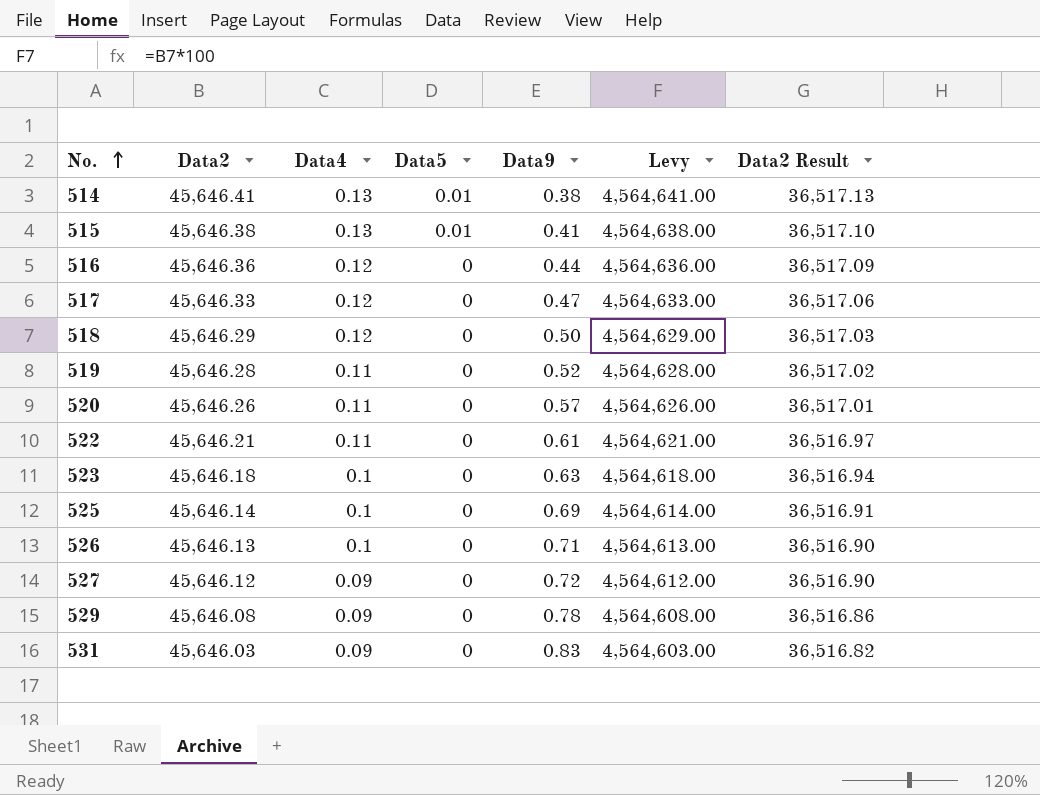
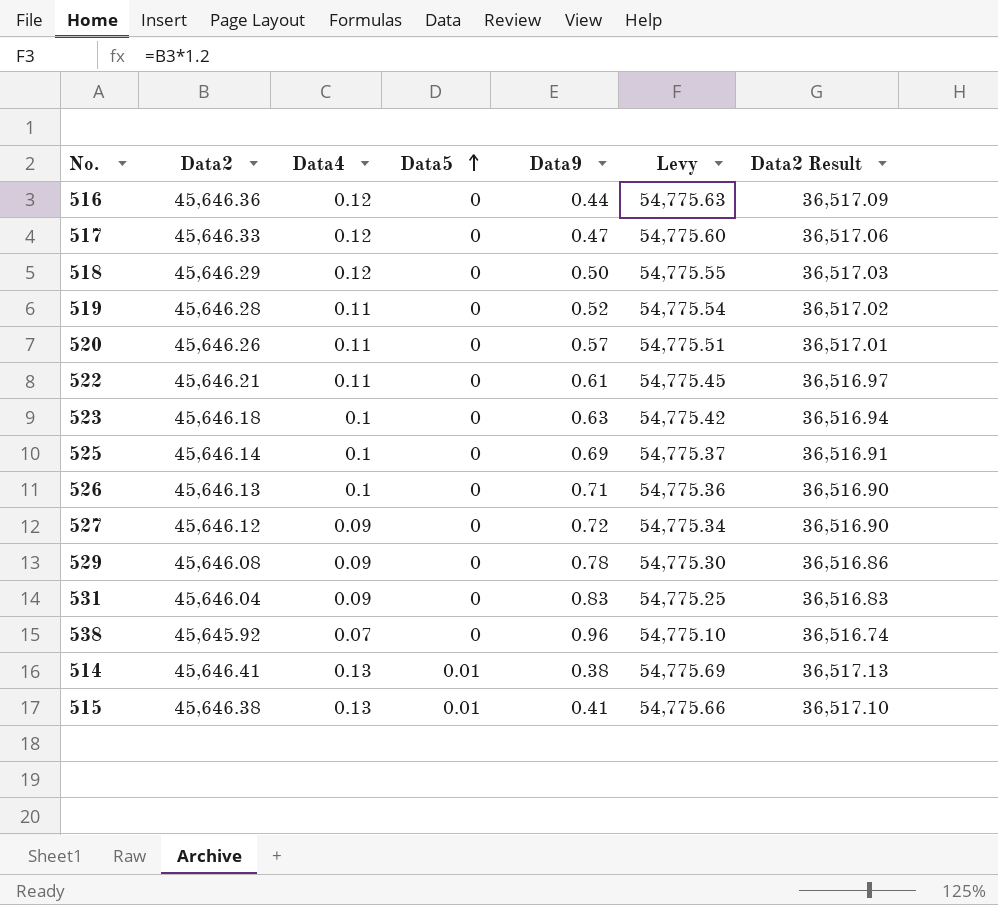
row order: No. ascending -> Data5 ascending
column Levy | formula: [Data2] * 100 -> [Data2] * 1.2
531 | Data2: 45,646.03 -> 45,646.04
531 | Data2 Result: 36,516.82 -> 36,516.83
row 538: none -> 45,645.92 | 0.07 | 0 | 0.96 | 54,775.10 | 36,516.74

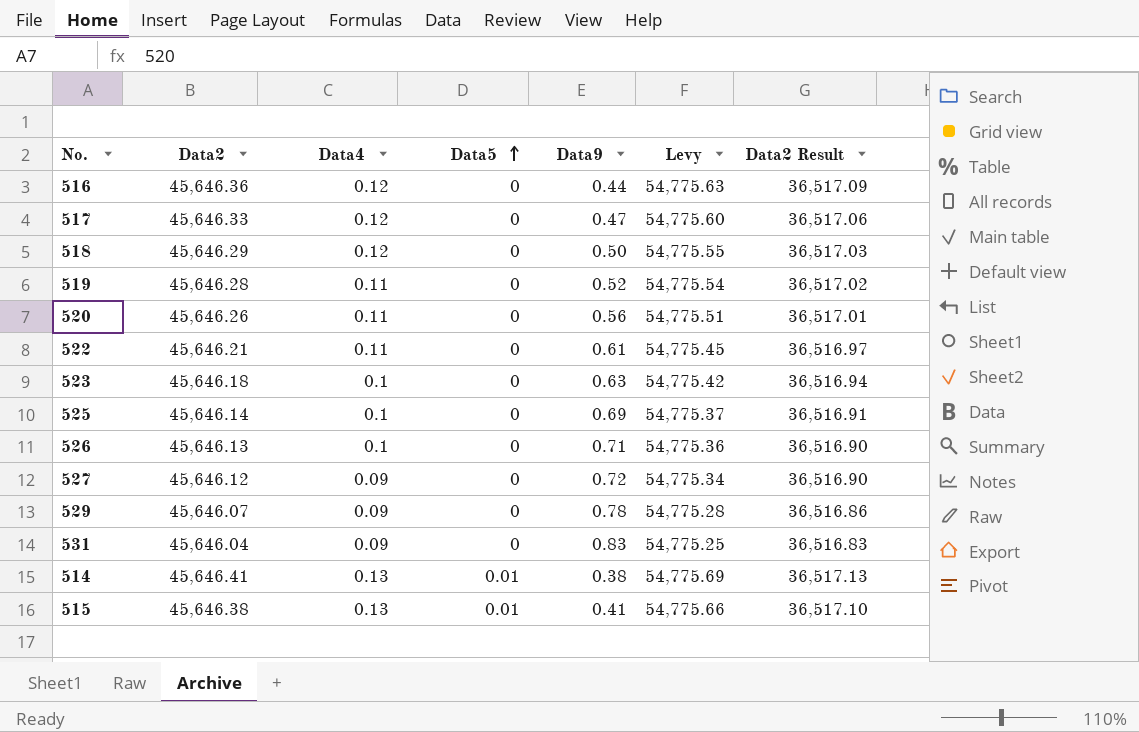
row 538: 45,645.92 | 0.07 | 0 | 0.96 | 54,775.10 | 36,516.74 -> none
520 | Data9: 0.57 -> 0.56
529 | Data2: 45,646.08 -> 45,646.07
529 | Levy: 54,775.30 -> 54,775.28

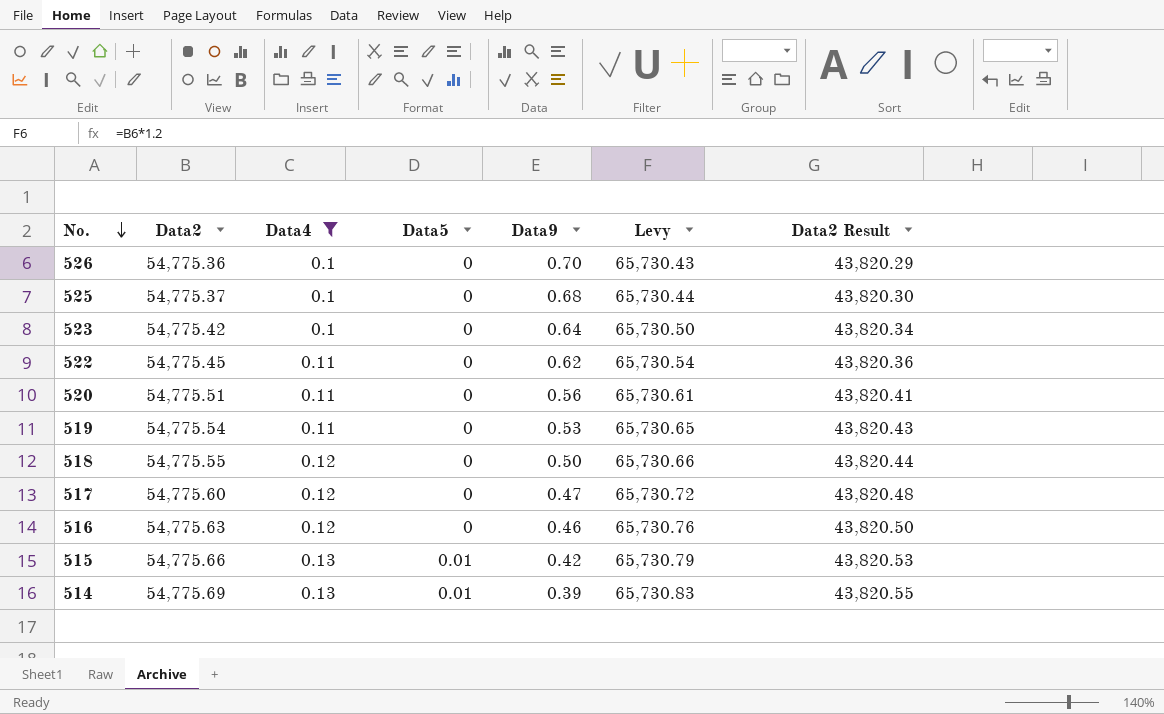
filter: none -> Data4 != 0.09
row order: Data5 ascending -> No. descending
526 | Data2: 45,646.13 -> 54,775.36
526 | Data9: 0.71 -> 0.70
526 | Levy: 54,775.36 -> 65,730.43
526 | Data2 Result: 36,516.90 -> 43,820.29
525 | Data2: 45,646.14 -> 54,775.37
525 | Data9: 0.69 -> 0.68
525 | Levy: 54,775.37 -> 65,730.44
525 | Data2 Result: 36,516.91 -> 43,820.30
523 | Data2: 45,646.18 -> 54,775.42
523 | Data9: 0.63 -> 0.64
523 | Levy: 54,775.42 -> 65,730.50
523 | Data2 Result: 36,516.94 -> 43,820.34
522 | Data2: 45,646.21 -> 54,775.45
522 | Data9: 0.61 -> 0.62
522 | Levy: 54,775.45 -> 65,730.54
522 | Data2 Result: 36,516.97 -> 43,820.36
520 | Data2: 45,646.26 -> 54,775.51
520 | Levy: 54,775.51 -> 65,730.61
520 | Data2 Result: 36,517.01 -> 43,820.41
519 | Data2: 45,646.28 -> 54,775.54
519 | Data9: 0.52 -> 0.53
519 | Levy: 54,775.54 -> 65,730.65
519 | Data2 Result: 36,517.02 -> 43,820.43
518 | Data2: 45,646.29 -> 54,775.55
518 | Levy: 54,775.55 -> 65,730.66
518 | Data2 Result: 36,517.03 -> 43,820.44
517 | Data2: 45,646.33 -> 54,775.60
517 | Levy: 54,775.60 -> 65,730.72
517 | Data2 Result: 36,517.06 -> 43,820.48
516 | Data2: 45,646.36 -> 54,775.63
516 | Data9: 0.44 -> 0.46
516 | Levy: 54,775.63 -> 65,730.76
516 | Data2 Result: 36,517.09 -> 43,820.50
515 | Data2: 45,646.38 -> 54,775.66
515 | Data9: 0.41 -> 0.42
515 | Levy: 54,775.66 -> 65,730.79
515 | Data2 Result: 36,517.10 -> 43,820.53
514 | Data2: 45,646.41 -> 54,775.69
514 | Data9: 0.38 -> 0.39
514 | Levy: 54,775.69 -> 65,730.83
514 | Data2 Result: 36,517.13 -> 43,820.55

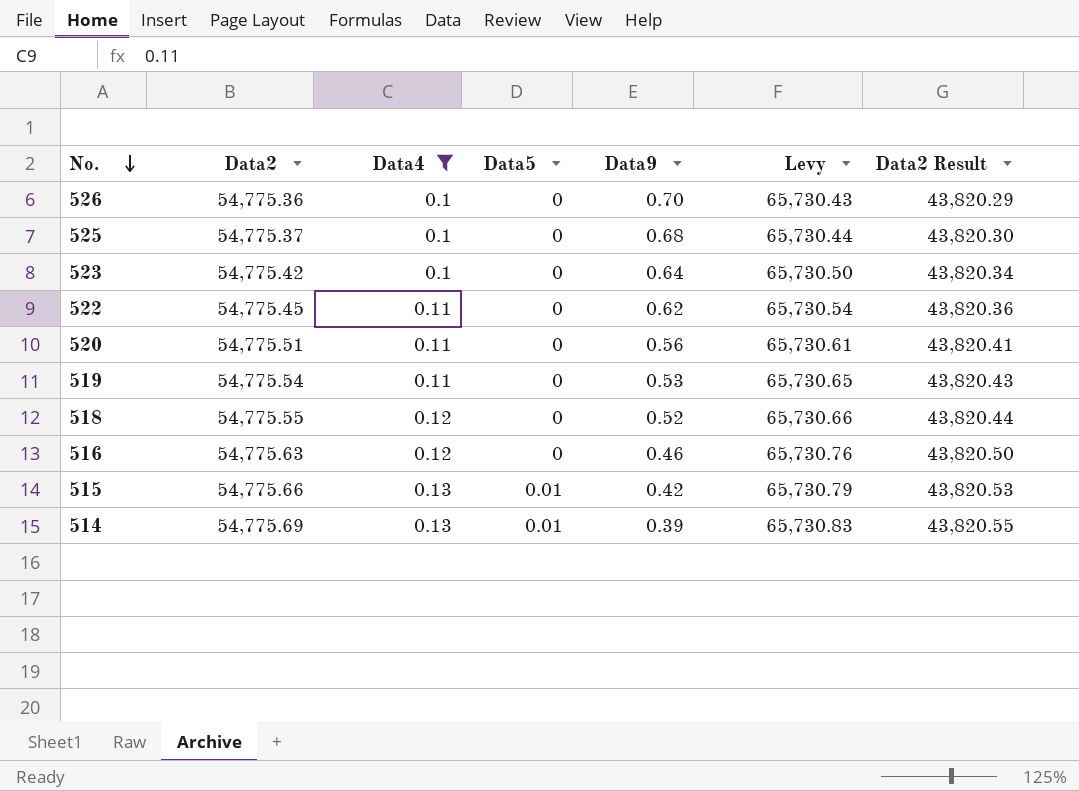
row 517: 54,775.60 | 0.12 | 0 | 0.47 | 65,730.72 | 43,820.48 -> none
518 | Data9: 0.50 -> 0.52

